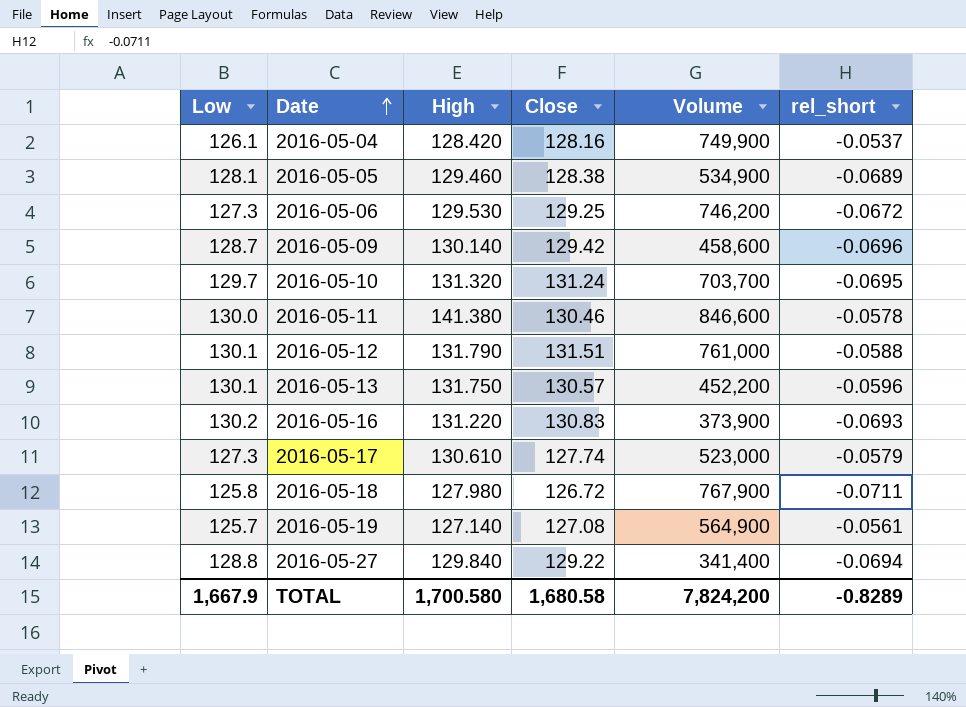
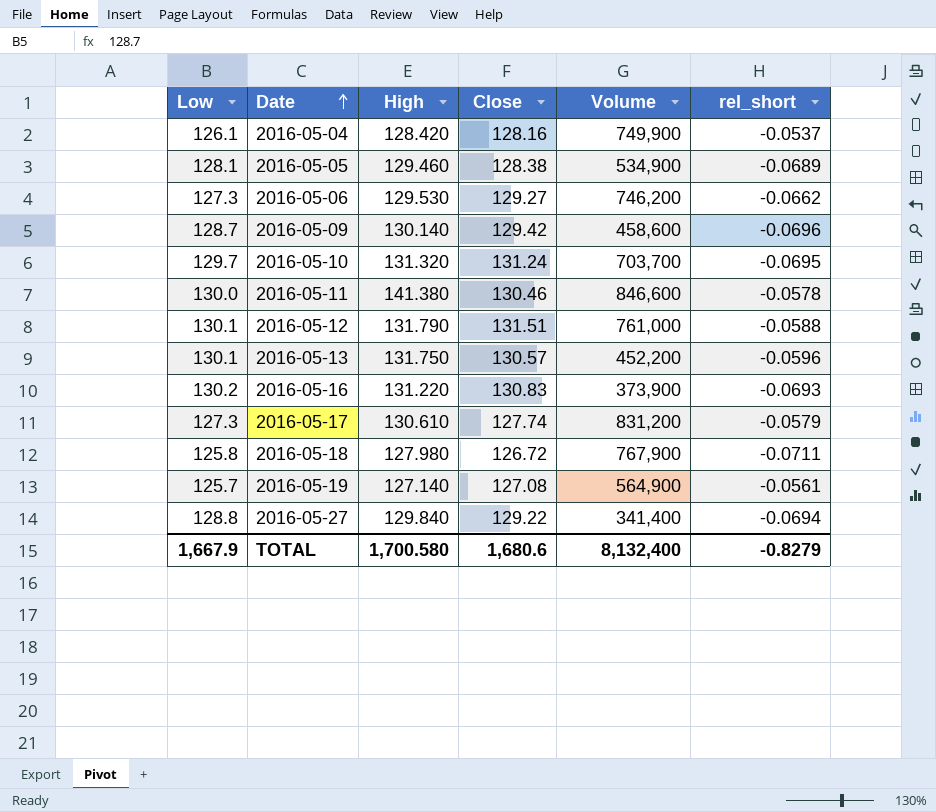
2016-05-06 | Close: 129.25 -> 129.27
2016-05-06 | rel_short: -0.0672 -> -0.0662
2016-05-17 | Volume: 523,000 -> 831,200
TOTAL | Close: 1,680.58 -> 1,680.6
TOTAL | Volume: 7,824,200 -> 8,132,400
TOTAL | rel_short: -0.8289 -> -0.8279

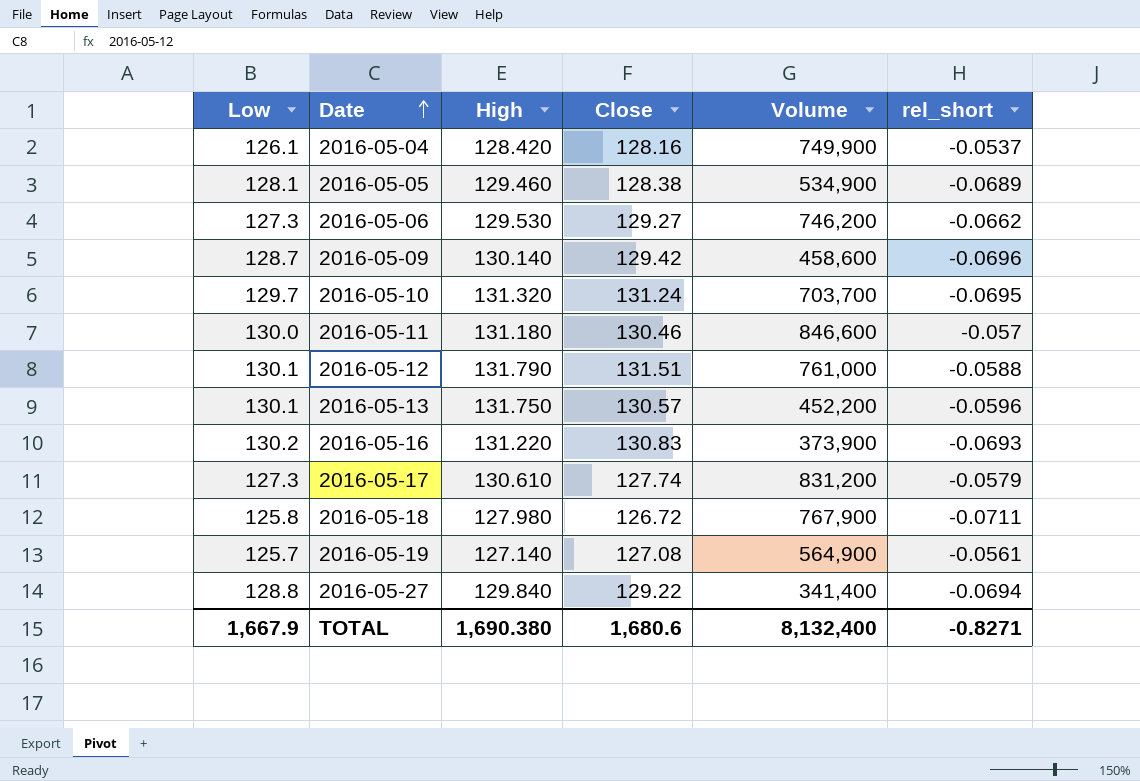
2016-05-11 | High: 141.380 -> 131.180
2016-05-11 | rel_short: -0.0578 -> -0.057
TOTAL | High: 1,700.580 -> 1,690.380
TOTAL | rel_short: -0.8279 -> -0.8271

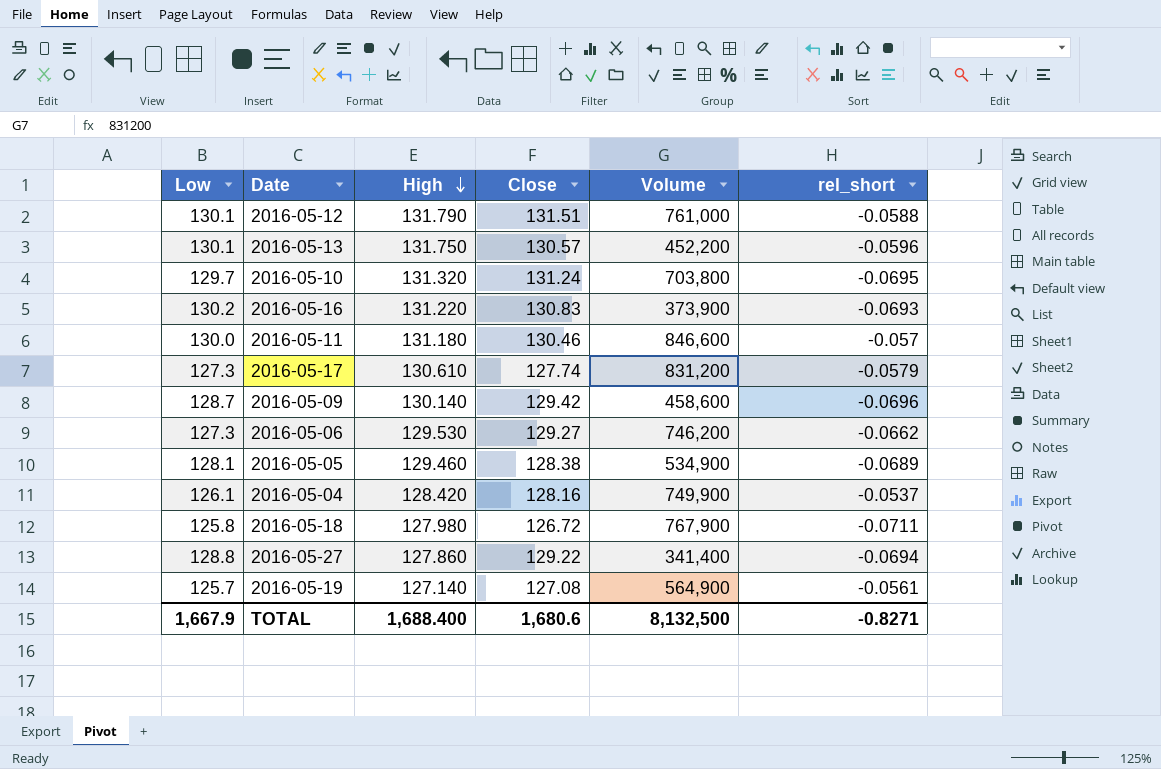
row order: Date ascending -> High descending
2016-05-10 | Volume: 703,700 -> 703,800
2016-05-27 | High: 129.840 -> 127.860
TOTAL | High: 1,690.380 -> 1,688.400
TOTAL | Volume: 8,132,400 -> 8,132,500

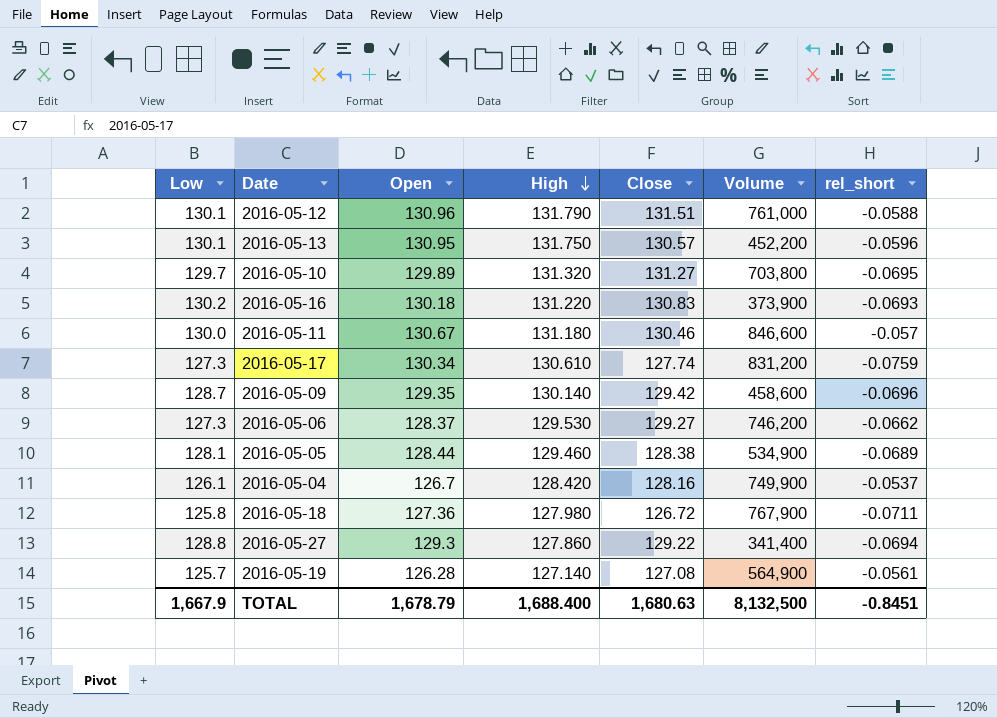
column Open | position: none -> 3
2016-05-10 | Close: 131.24 -> 131.27
2016-05-17 | rel_short: -0.0579 -> -0.0759
TOTAL | Close: 1,680.6 -> 1,680.63
TOTAL | rel_short: -0.8271 -> -0.8451

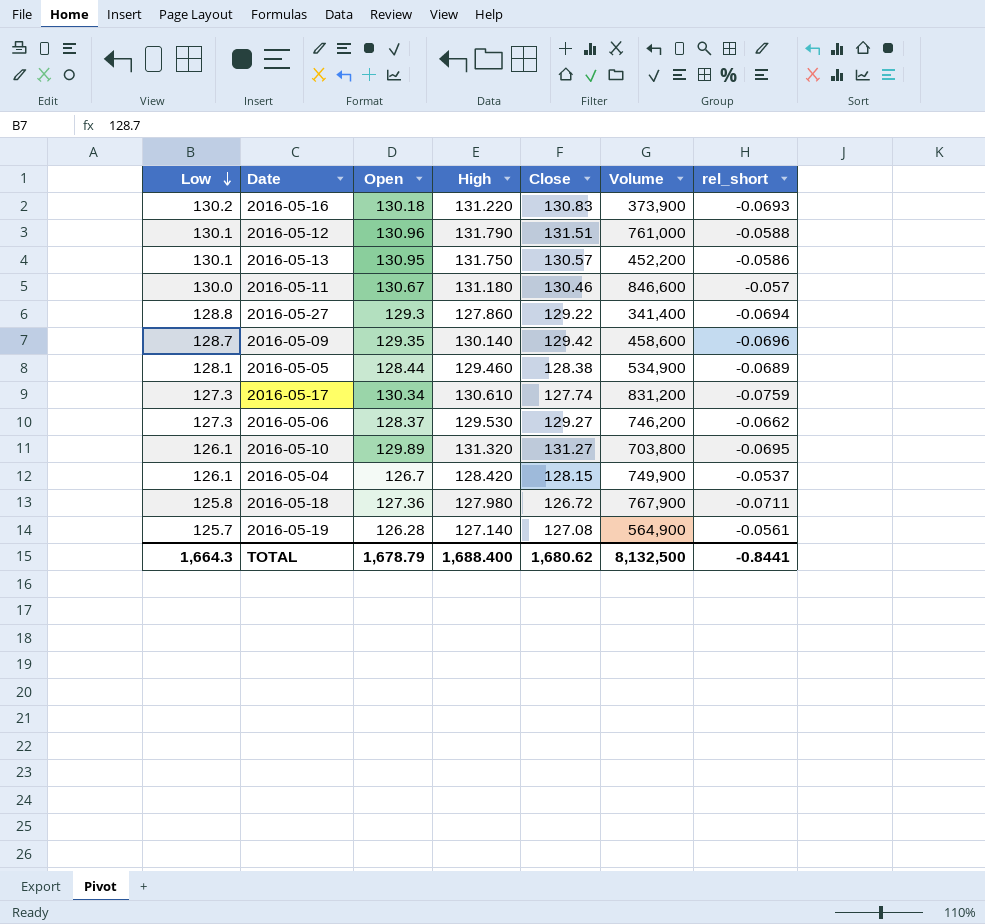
row order: High descending -> Low descending
2016-05-13 | rel_short: -0.0596 -> -0.0586
2016-05-10 | Low: 129.7 -> 126.1
2016-05-04 | Close: 128.16 -> 128.15
TOTAL | Low: 1,667.9 -> 1,664.3
TOTAL | Close: 1,680.63 -> 1,680.62
TOTAL | rel_short: -0.8451 -> -0.8441

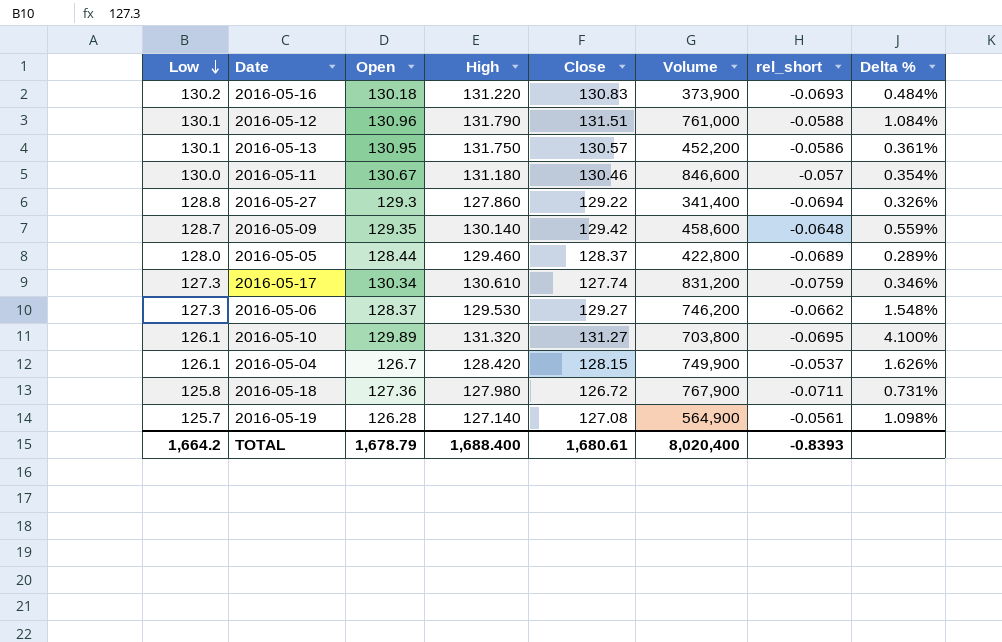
column Delta % | formula: none -> ([Close] - [Low]) / [Low]
2016-05-09 | rel_short: -0.0696 -> -0.0648
2016-05-05 | Low: 128.1 -> 128.0
2016-05-05 | Close: 128.38 -> 128.37
2016-05-05 | Volume: 534,900 -> 422,800
TOTAL | Low: 1,664.3 -> 1,664.2
TOTAL | Close: 1,680.62 -> 1,680.61
TOTAL | Volume: 8,132,500 -> 8,020,400
TOTAL | rel_short: -0.8441 -> -0.8393

